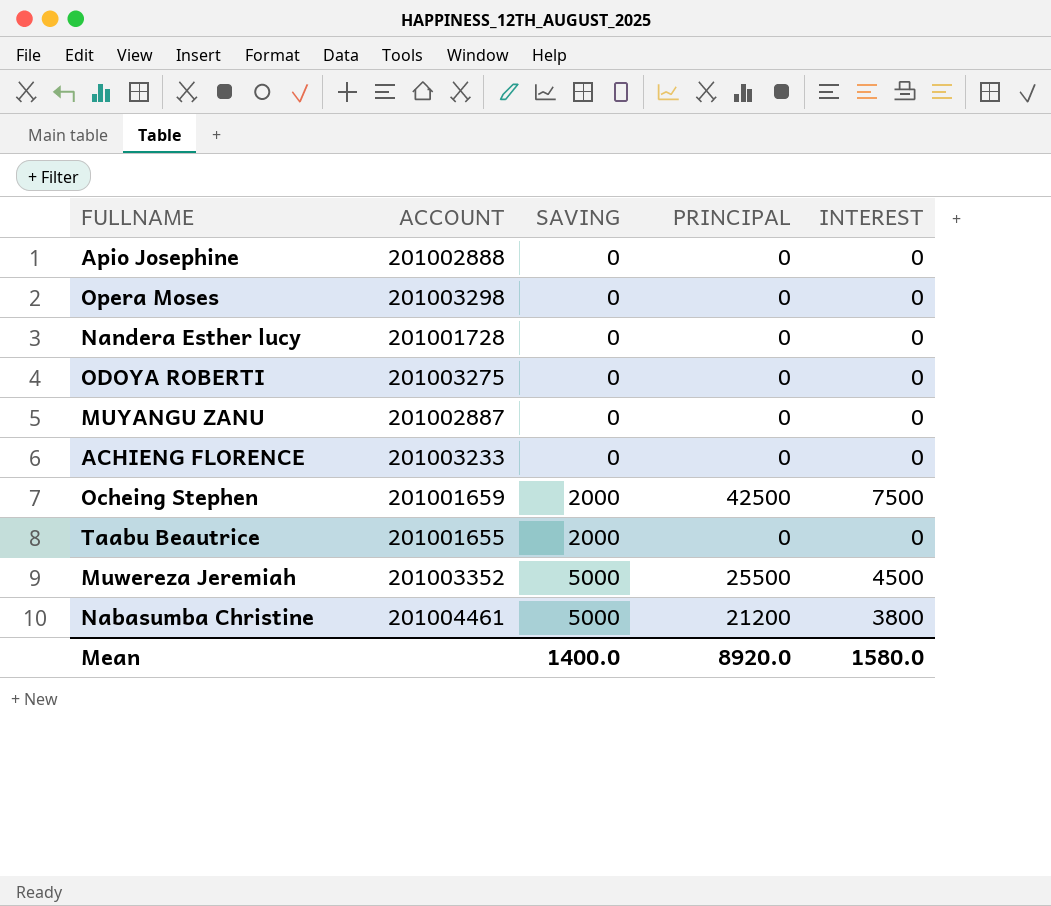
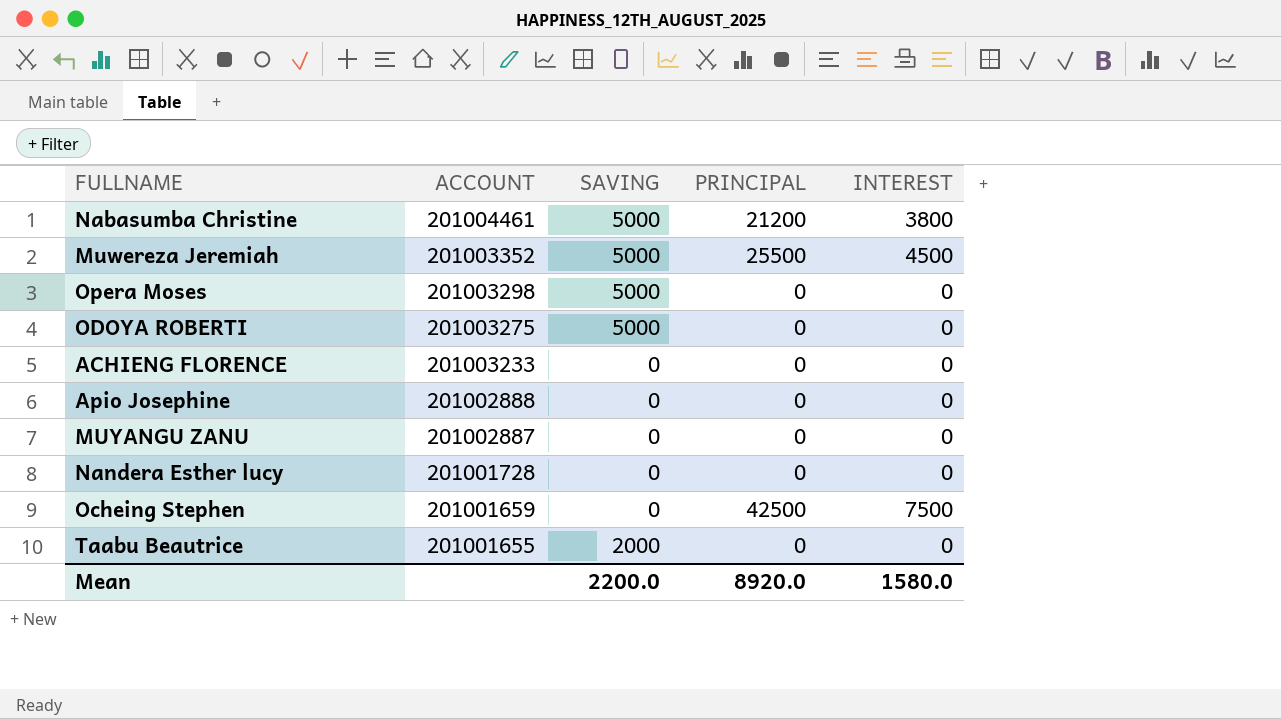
row order: SAVING ascending -> ACCOUNT descending
Opera Moses | SAVING: 0 -> 5000
ODOYA ROBERTI | SAVING: 0 -> 5000
Ocheing Stephen | SAVING: 2000 -> 0
Mean | SAVING: 1400.0 -> 2200.0

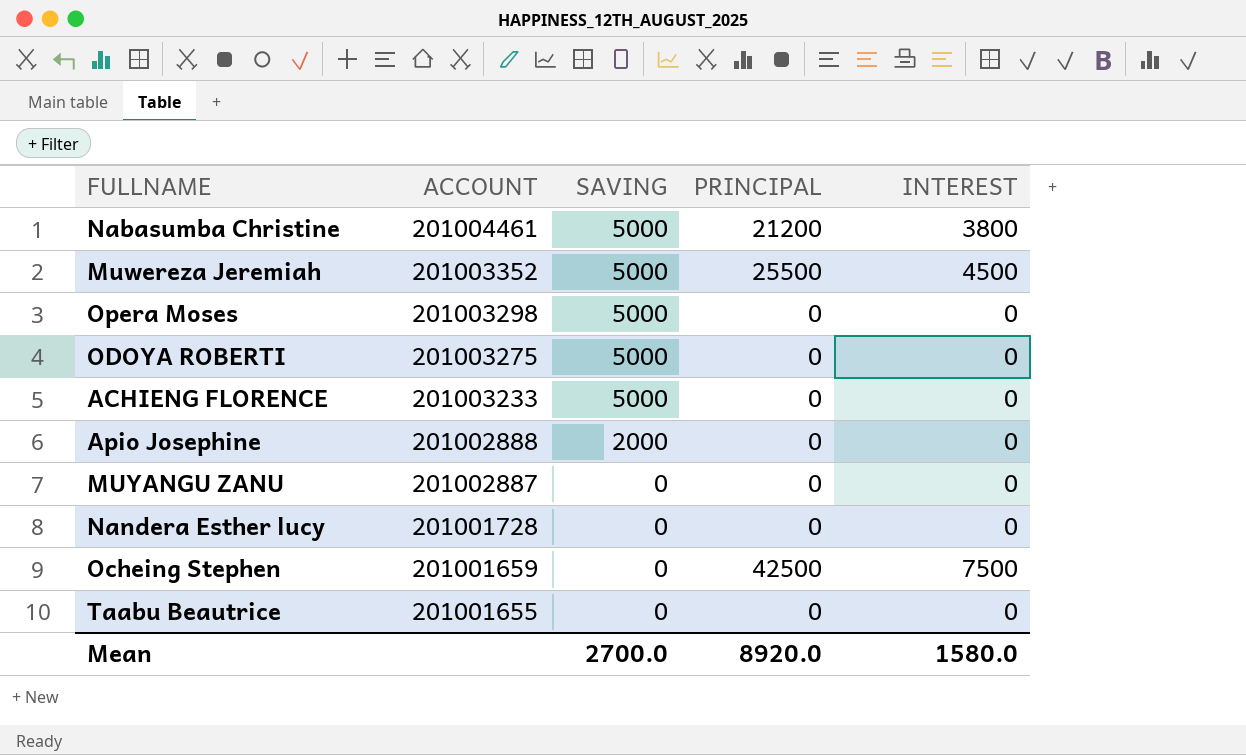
ACHIENG FLORENCE | SAVING: 0 -> 5000
Apio Josephine | SAVING: 0 -> 2000
Taabu Beautrice | SAVING: 2000 -> 0
Mean | SAVING: 2200.0 -> 2700.0

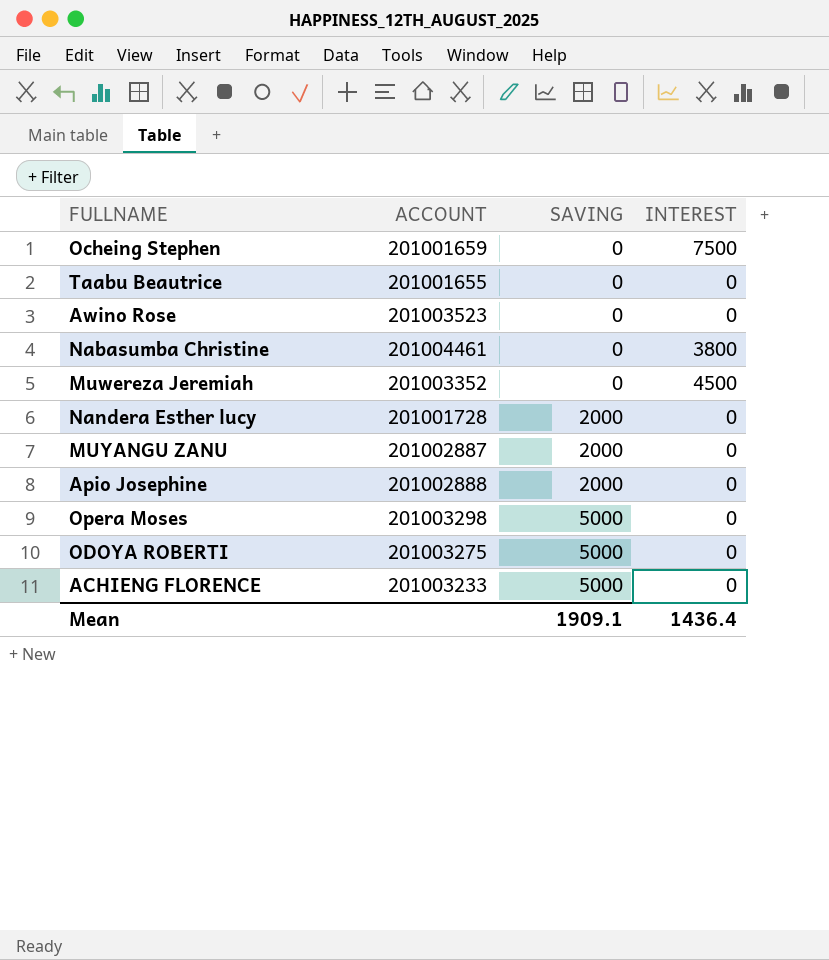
row order: ACCOUNT descending -> SAVING ascending
column PRINCIPAL | position: 4 -> none
row Awino Rose: none -> 201003523 | 0 | 0
Nabasumba Christine | SAVING: 5000 -> 0
Muwereza Jeremiah | SAVING: 5000 -> 0
Nandera Esther lucy | SAVING: 0 -> 2000
MUYANGU ZANU | SAVING: 0 -> 2000
Mean | SAVING: 2700.0 -> 1909.1
Mean | INTEREST: 1580.0 -> 1436.4

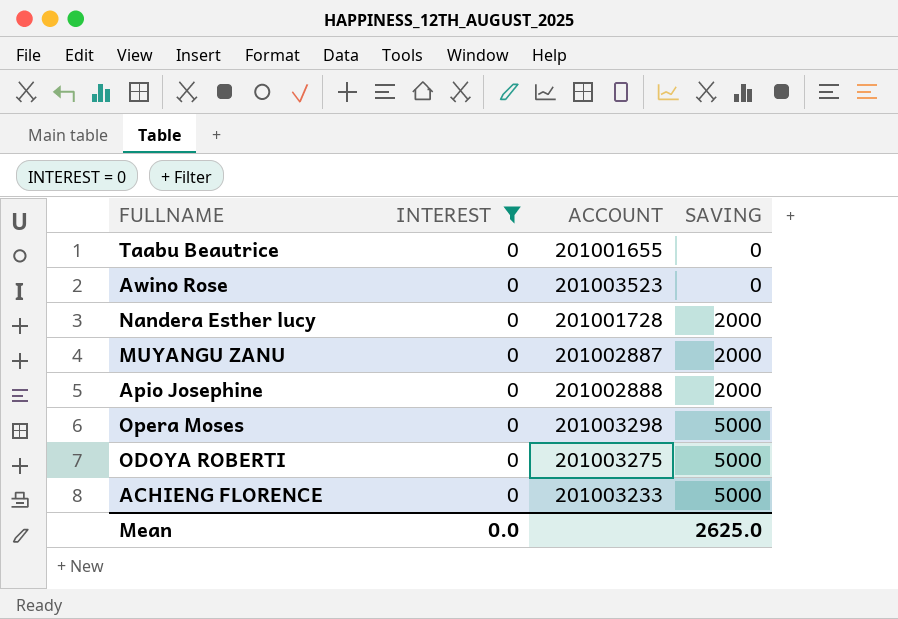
filter: none -> INTEREST = 0
column INTEREST | position: 4 -> 2
Mean | INTEREST: 1436.4 -> 0.0
Mean | SAVING: 1909.1 -> 2625.0

